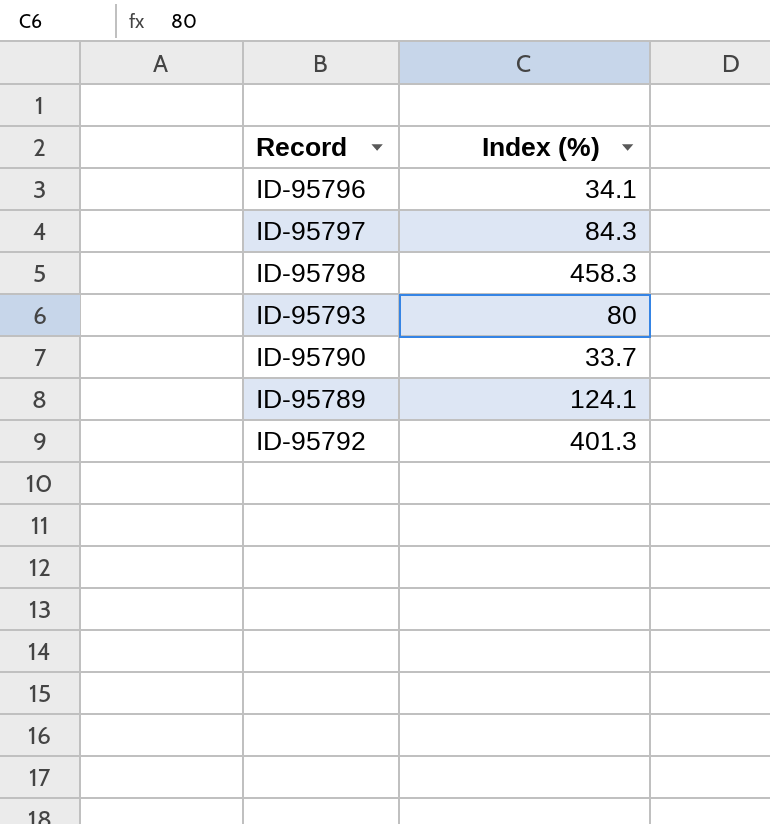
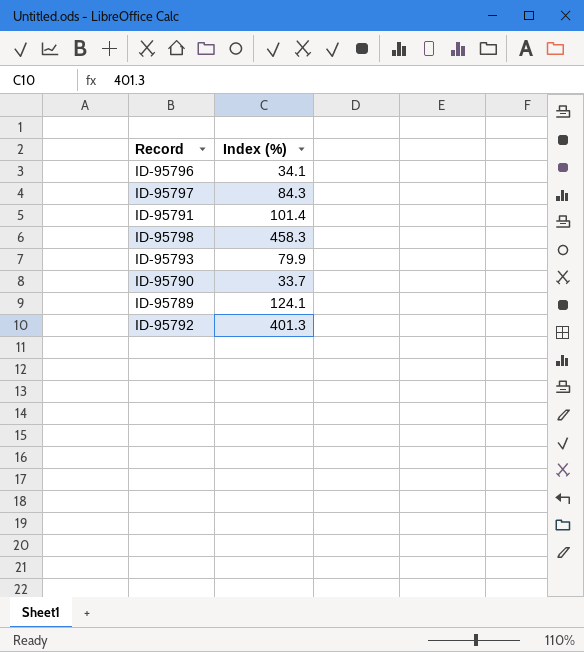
row ID-95791: none -> 101.4
ID-95793 | Index (%): 80 -> 79.9

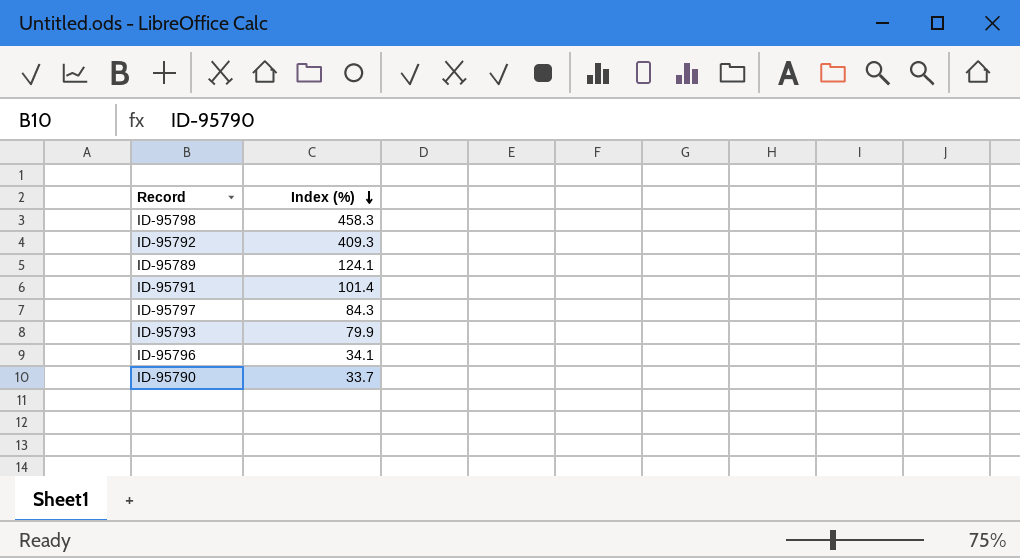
row order: none -> Index (%) descending
ID-95792 | Index (%): 401.3 -> 409.3

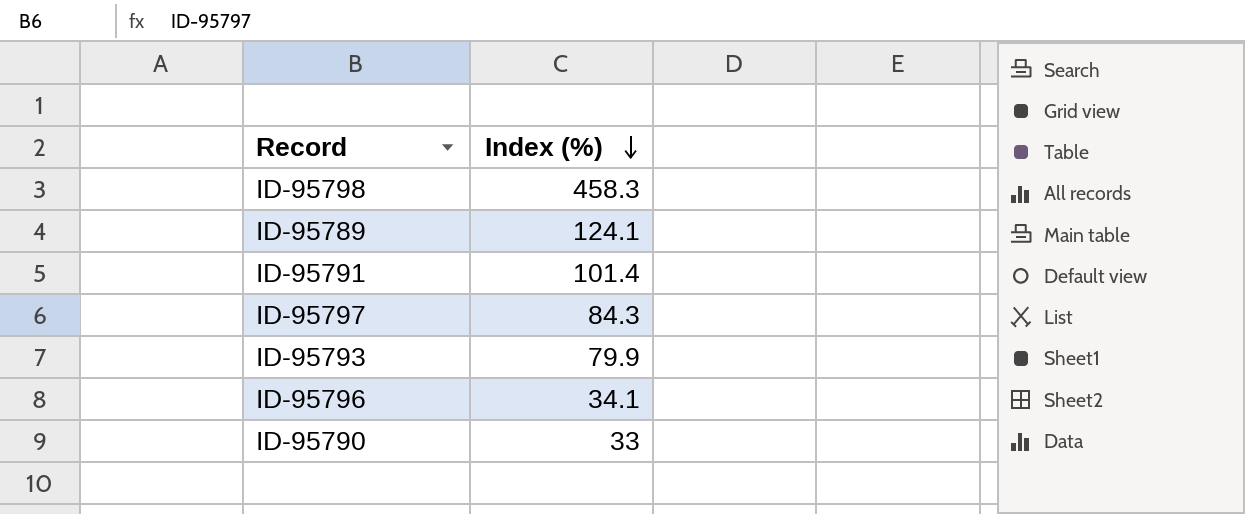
row ID-95792: 409.3 -> none
ID-95790 | Index (%): 33.7 -> 33

